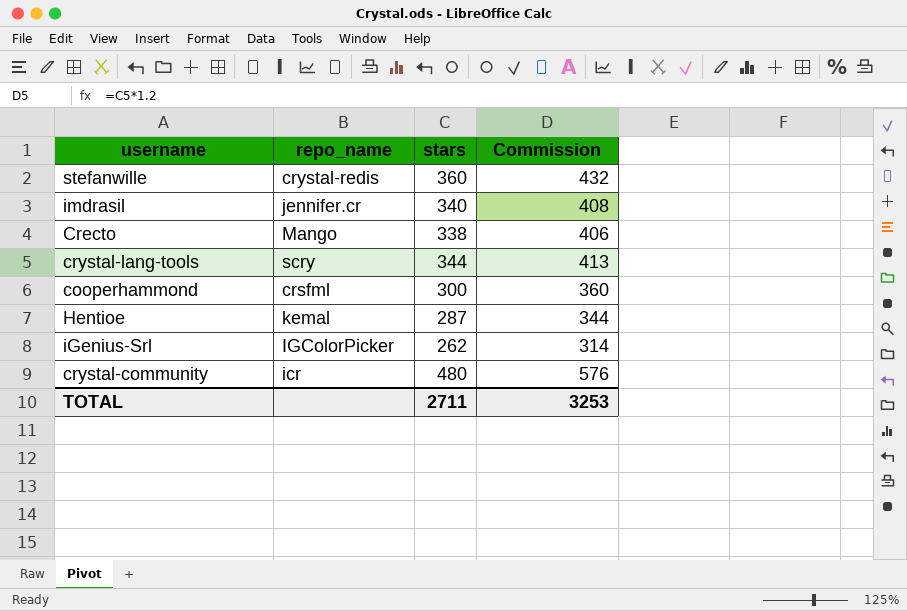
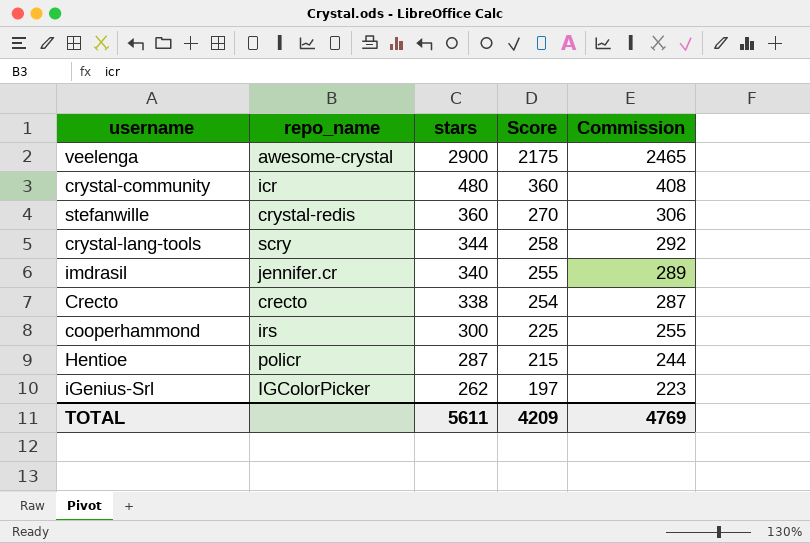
row order: none -> stars descending
column Score | formula: none -> [stars] * 0.75
column Commission | formula: [stars] * 1.2 -> [stars] * 0.85
row veelenga: none -> awesome-crystal | 2900 | 2175 | 2465
Crecto | repo_name: Mango -> crecto
cooperhammond | repo_name: crsfml -> irs
Hentioe | repo_name: kemal -> policr
TOTAL | stars: 2711 -> 5611
TOTAL | Commission: 3253 -> 4769

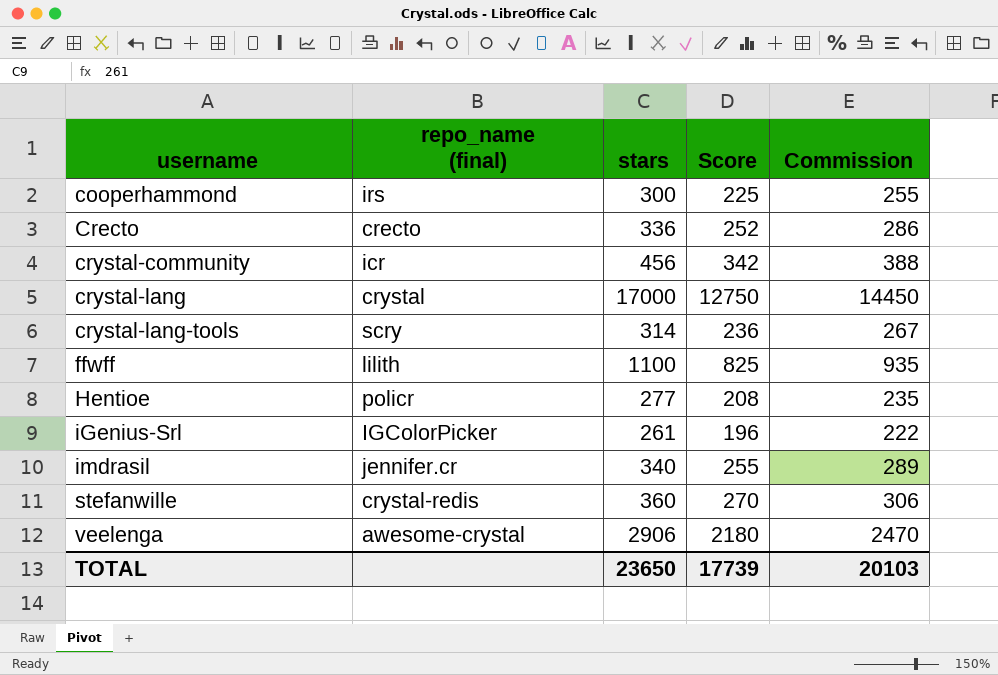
row order: stars descending -> username ascending
column name: repo_name -> repo_name (final)
Crecto | stars: 338 -> 336
Crecto | Score: 254 -> 252
Crecto | Commission: 287 -> 286
crystal-community | stars: 480 -> 456
crystal-community | Score: 360 -> 342
crystal-community | Commission: 408 -> 388
row crystal-lang: none -> crystal | 17000 | 12750 | 14450
crystal-lang-tools | stars: 344 -> 314
crystal-lang-tools | Score: 258 -> 236
crystal-lang-tools | Commission: 292 -> 267
row ffwff: none -> lilith | 1100 | 825 | 935
Hentioe | stars: 287 -> 277
Hentioe | Score: 215 -> 208
Hentioe | Commission: 244 -> 235
iGenius-Srl | stars: 262 -> 261
iGenius-Srl | Score: 197 -> 196
iGenius-Srl | Commission: 223 -> 222
veelenga | stars: 2900 -> 2906
veelenga | Score: 2175 -> 2180
veelenga | Commission: 2465 -> 2470
TOTAL | stars: 5611 -> 23650
TOTAL | Score: 4209 -> 17739
TOTAL | Commission: 4769 -> 20103

